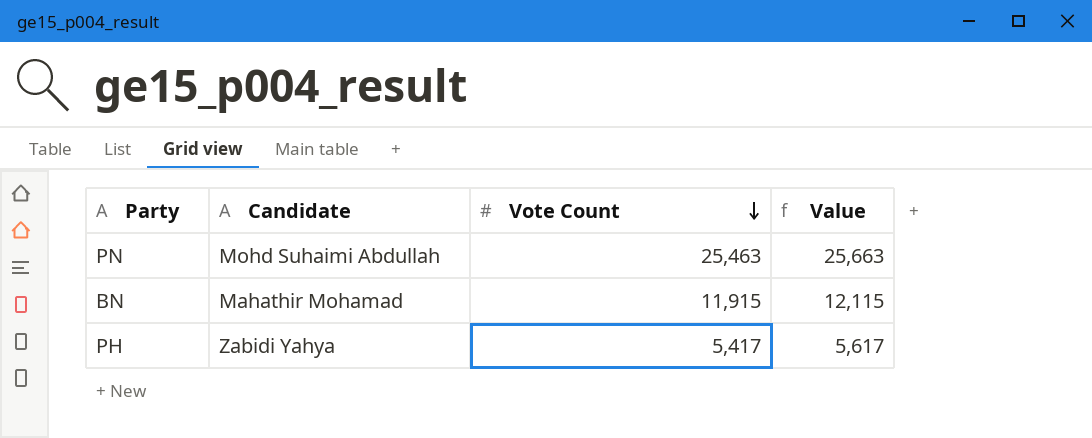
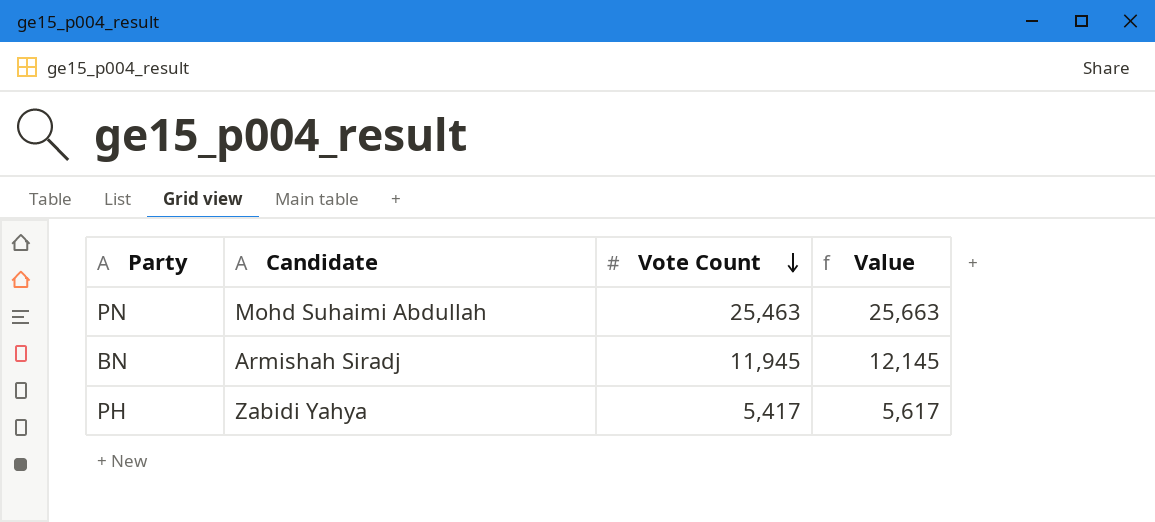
BN | Candidate: Mahathir Mohamad -> Armishah Siradj
BN | Vote Count: 11,915 -> 11,945
BN | Value: 12,115 -> 12,145

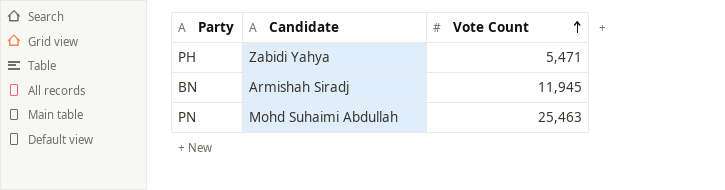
row order: Vote Count descending -> Vote Count ascending
column Value | formula: [Vote Count] + 200 -> none
PH | Vote Count: 5,417 -> 5,471

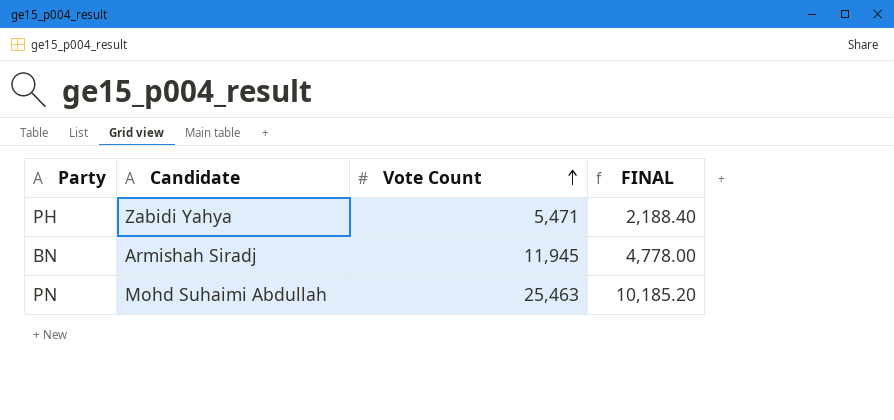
column FINAL | formula: none -> [Vote Count] * 0.4

